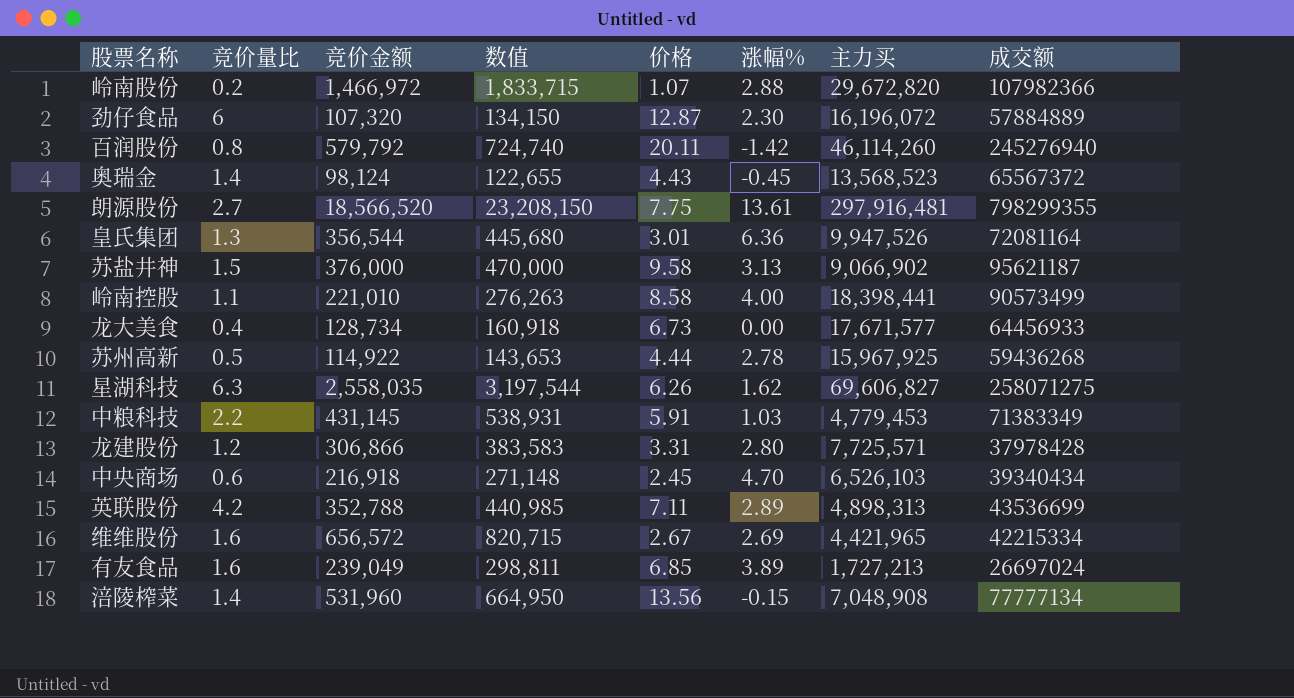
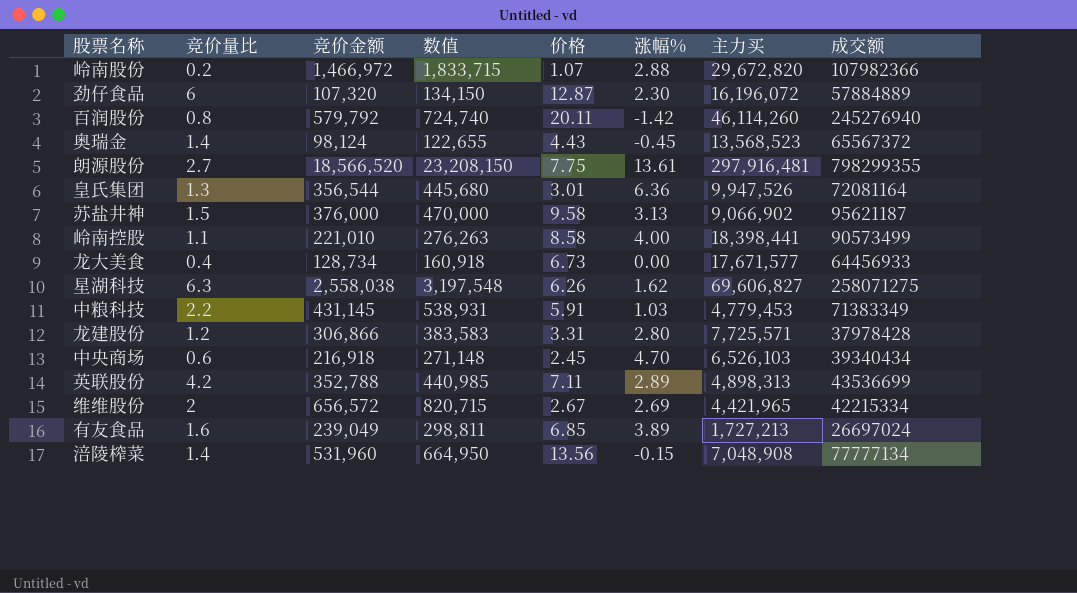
row 苏州高新: 0.5 | 114,922 | 143,653 | 4.44 | 2.78 | 15,967,925 | 59436268 -> none
星湖科技 | 竞价金额: 2,558,035 -> 2,558,038
星湖科技 | 数值: 3,197,544 -> 3,197,548
维维股份 | 竞价量比: 1.6 -> 2

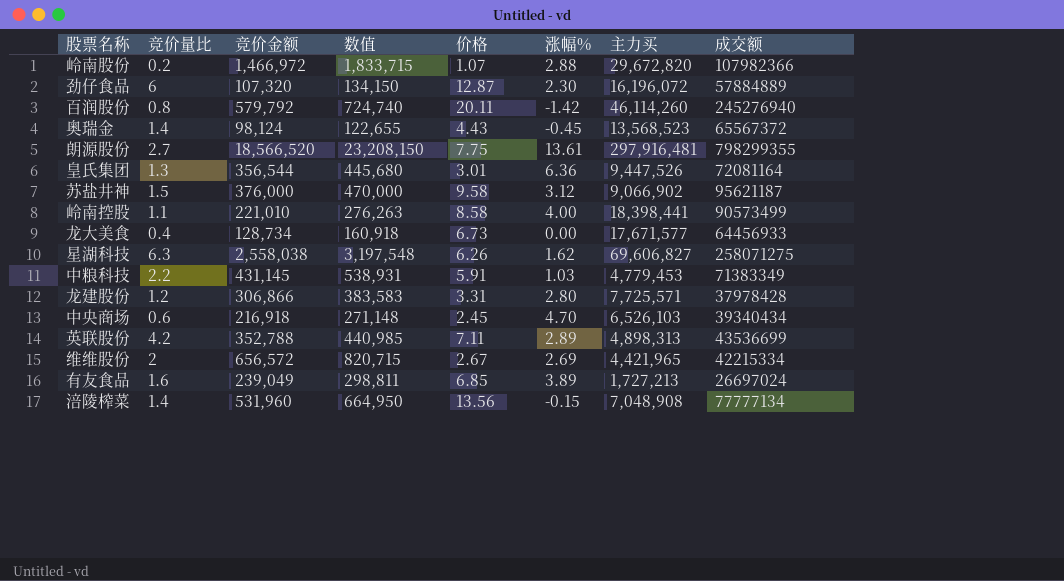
皇氏集团 | 主力买: 9,947,526 -> 9,447,526
苏盐井神 | 涨幅%: 3.13 -> 3.12

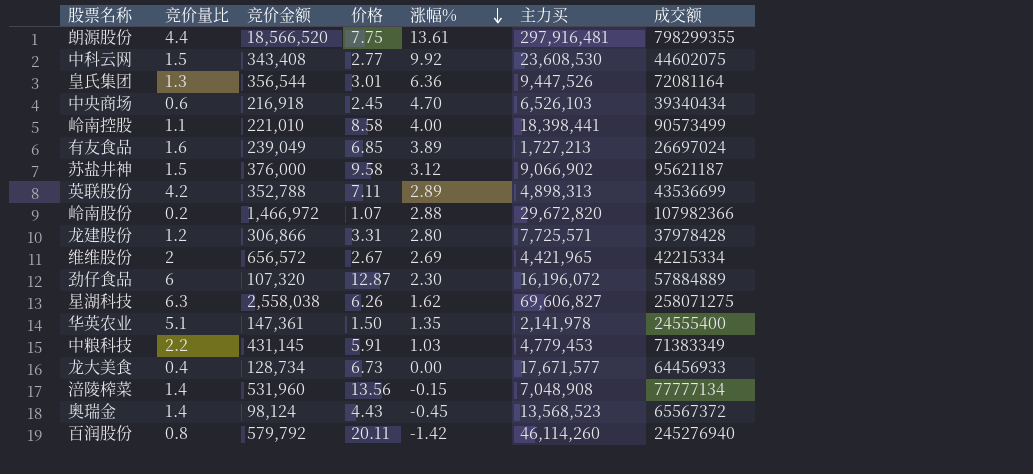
row order: none -> 涨幅% descending
column 数值 | formula: [竞价金额] * 1.25 -> none
朗源股份 | 竞价量比: 2.7 -> 4.4
row 中科云网: none -> 1.5 | 343,408 | 2.77 | 9.92 | 23,608,530 | 44602075
row 华英农业: none -> 5.1 | 147,361 | 1.50 | 1.35 | 2,141,978 | 24555400

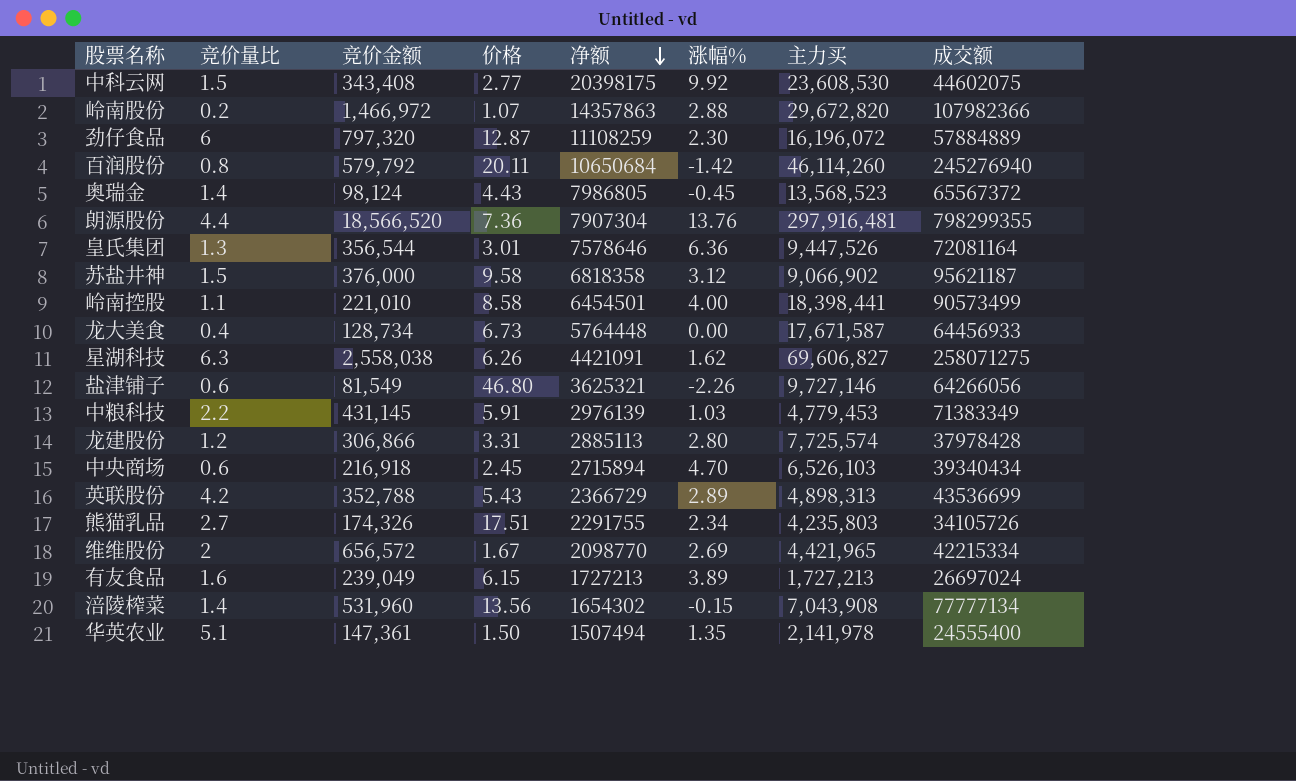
row order: 涨幅% descending -> 净额 descending
column 净额 | position: none -> 5
劲仔食品 | 竞价金额: 107,320 -> 797,320
朗源股份 | 价格: 7.75 -> 7.36
朗源股份 | 涨幅%: 13.61 -> 13.76
龙大美食 | 主力买: 17,671,577 -> 17,671,587
row 盐津铺子: none -> 0.6 | 81,549 | 46.80 | 3625321 | -2.26 | 9,727,146 | 64266056
龙建股份 | 主力买: 7,725,571 -> 7,725,574
英联股份 | 价格: 7.11 -> 5.43
row 熊猫乳品: none -> 2.7 | 174,326 | 17.51 | 2291755 | 2.34 | 4,235,803 | 34105726
维维股份 | 价格: 2.67 -> 1.67
有友食品 | 价格: 6.85 -> 6.15
涪陵榨菜 | 主力买: 7,048,908 -> 7,043,908

